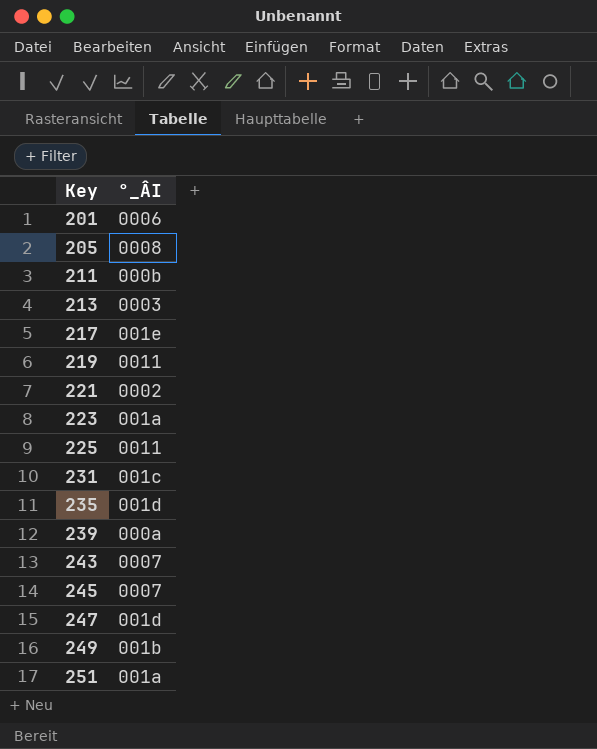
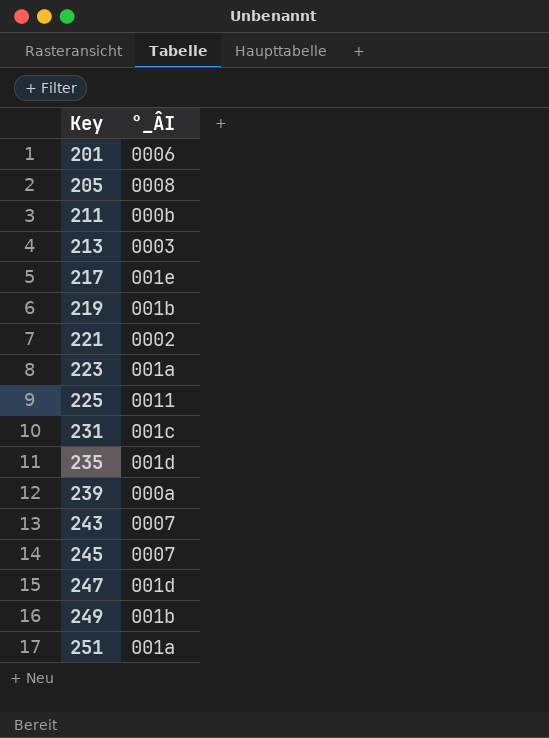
219 | °_ÂI: 0011 -> 001b

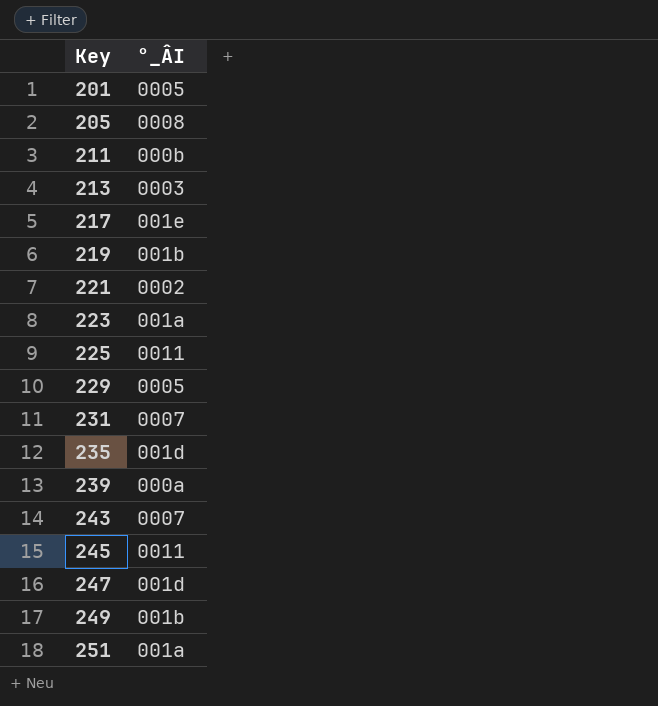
201 | °_ÂI: 0006 -> 0005
row 229: none -> 0005
231 | °_ÂI: 001c -> 0007
245 | °_ÂI: 0007 -> 0011

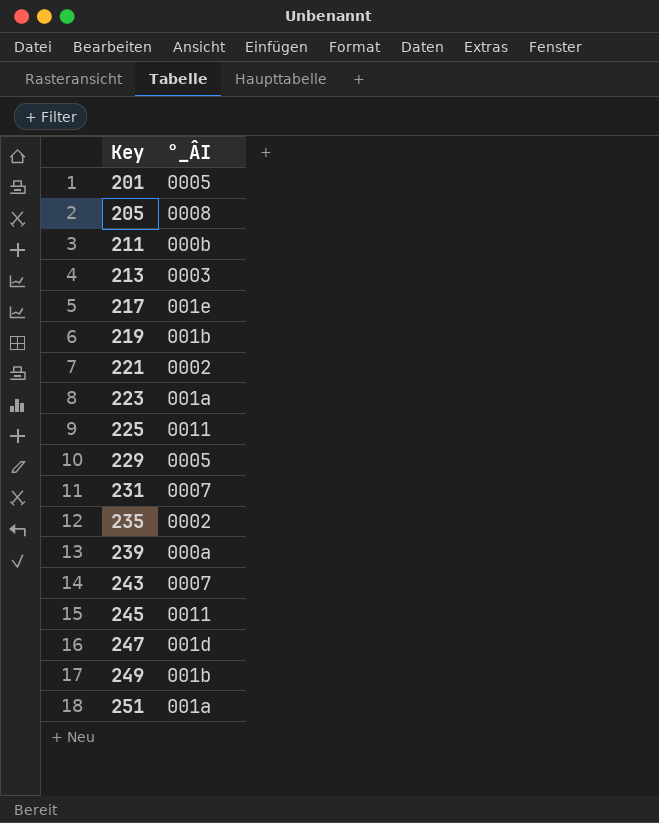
235 | °_ÂI: 001d -> 0002

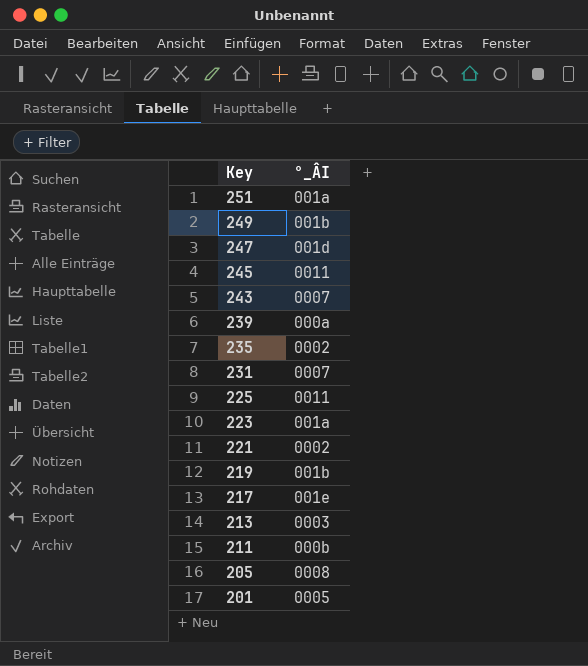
row order: Key ascending -> Key descending
row 229: 0005 -> none

